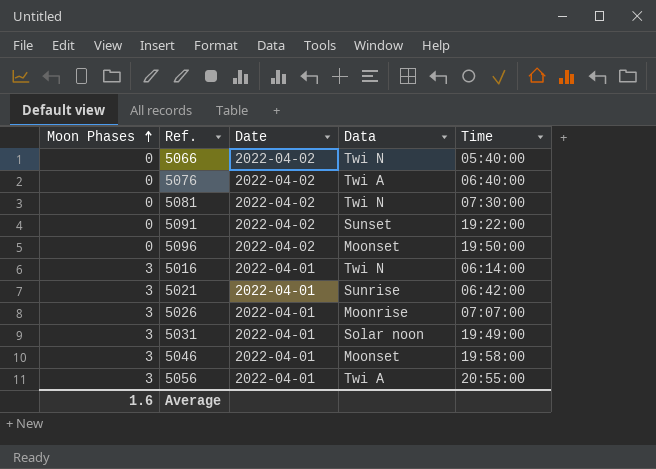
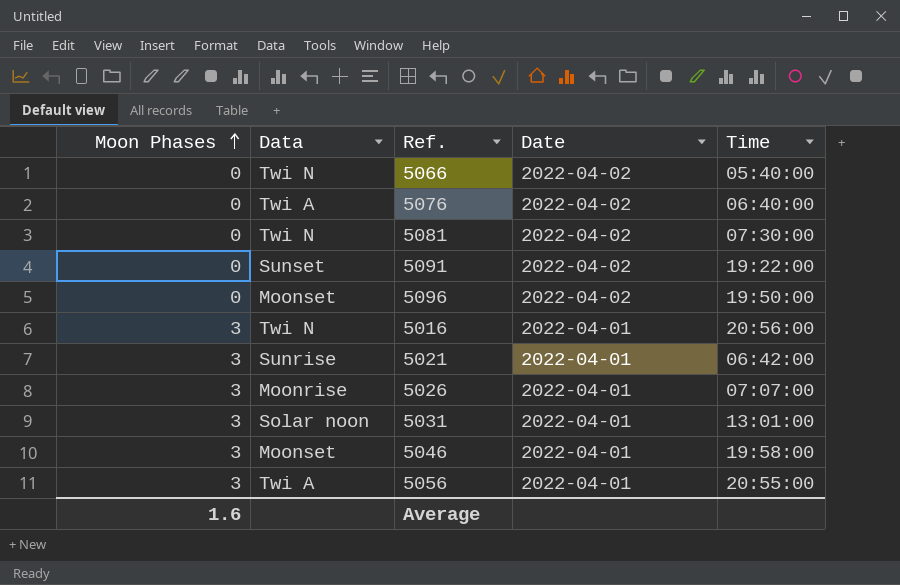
column Data | position: 4 -> 2
5016 | Time: 06:14:00 -> 20:56:00
5031 | Time: 19:49:00 -> 13:01:00

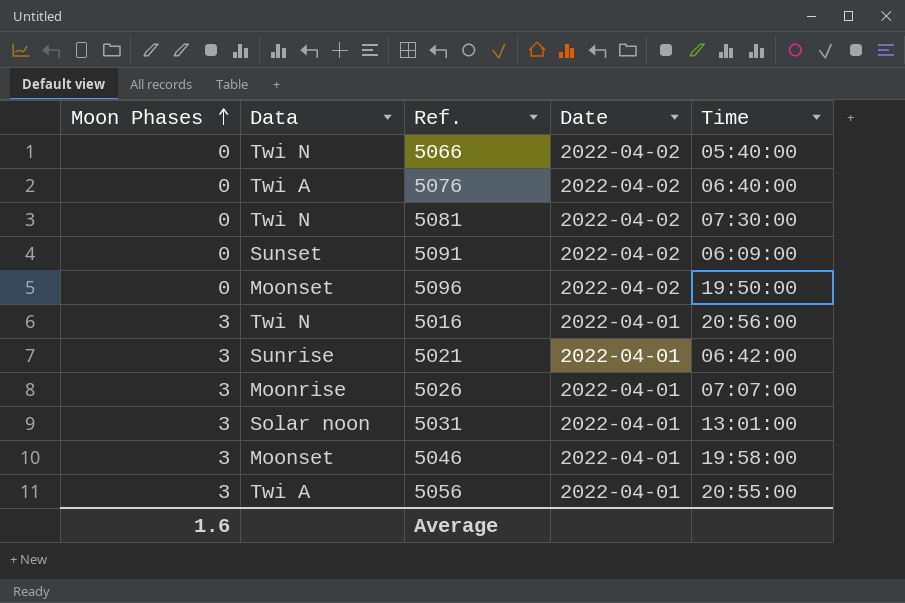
5091 | Time: 19:22:00 -> 06:09:00

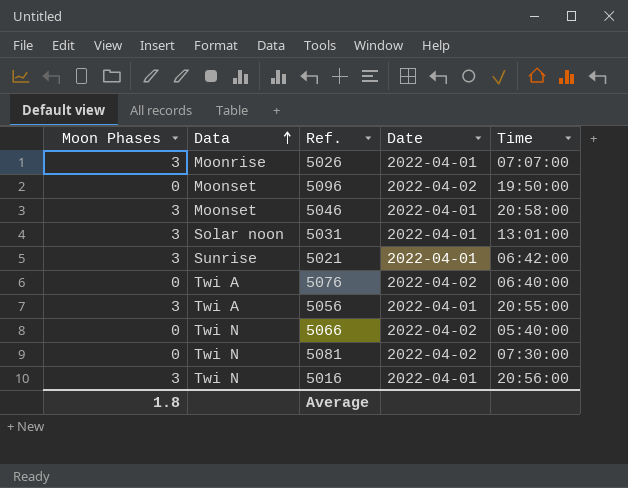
row order: Moon Phases ascending -> Data ascending
row 5091: 0 | Sunset | 2022-04-02 | 06:09:00 -> none
5046 | Time: 19:58:00 -> 20:58:00
Average | Moon Phases: 1.6 -> 1.8

